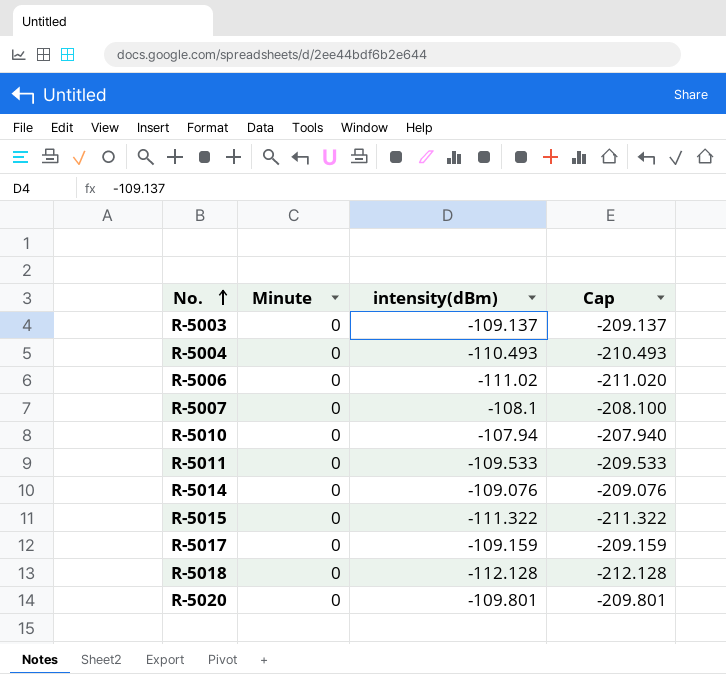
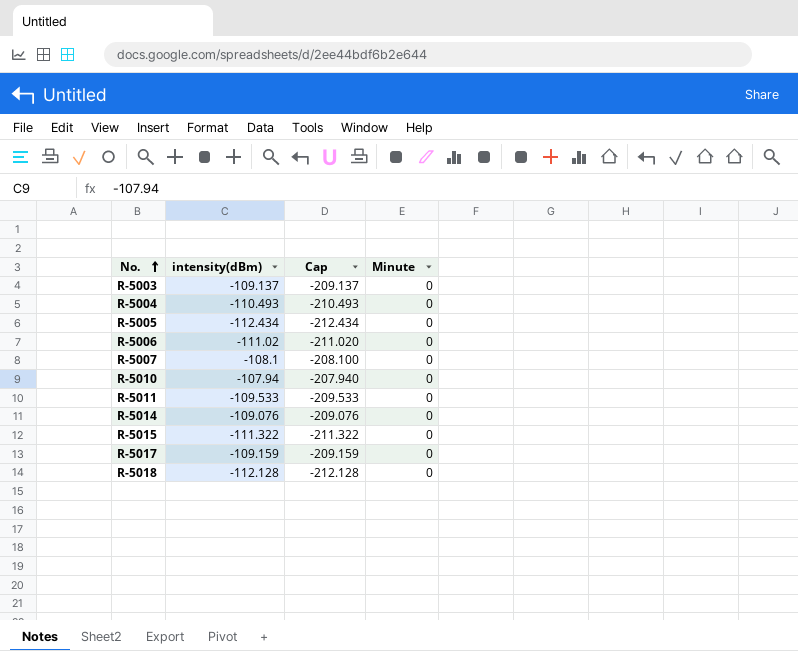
column Minute | position: 2 -> 4
row R-5020: 0 | -109.801 | -209.801 -> none
row R-5005: none -> -112.434 | -212.434 | 0

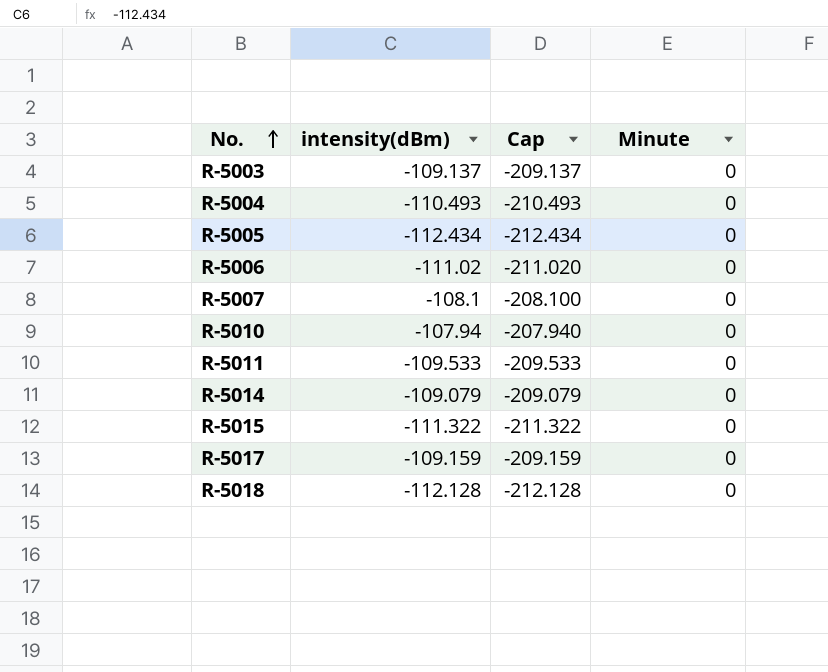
R-5014 | intensity(dBm): -109.076 -> -109.079
R-5014 | Cap: -209.076 -> -209.079

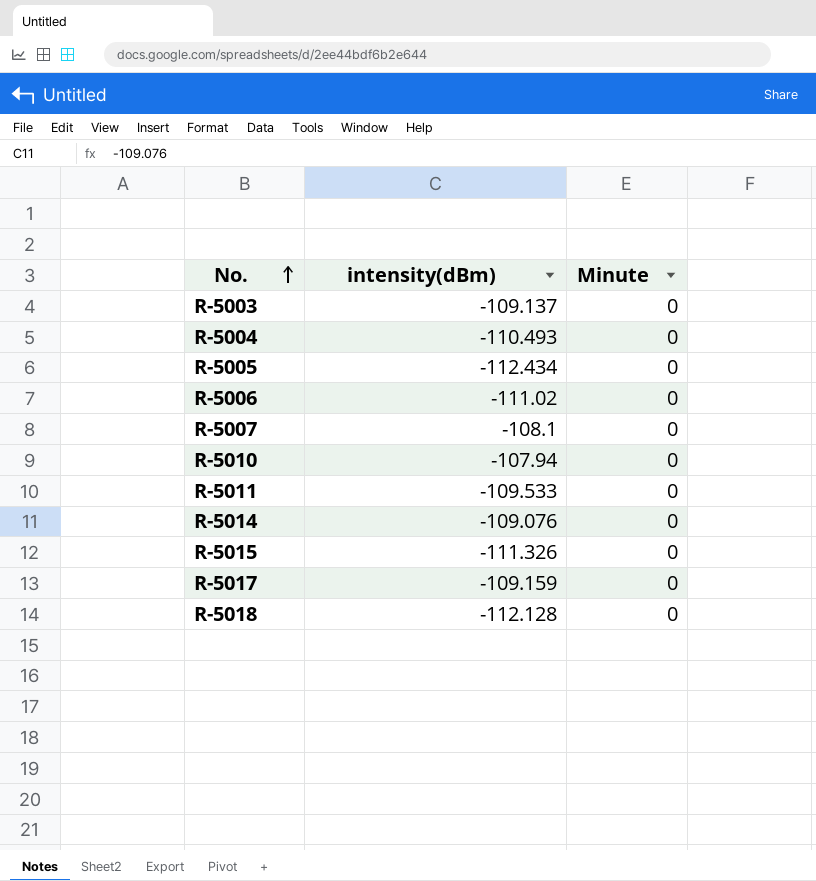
column Cap | formula: [intensity(dBm)] - 100 -> none
R-5014 | intensity(dBm): -109.079 -> -109.076
R-5015 | intensity(dBm): -111.322 -> -111.326

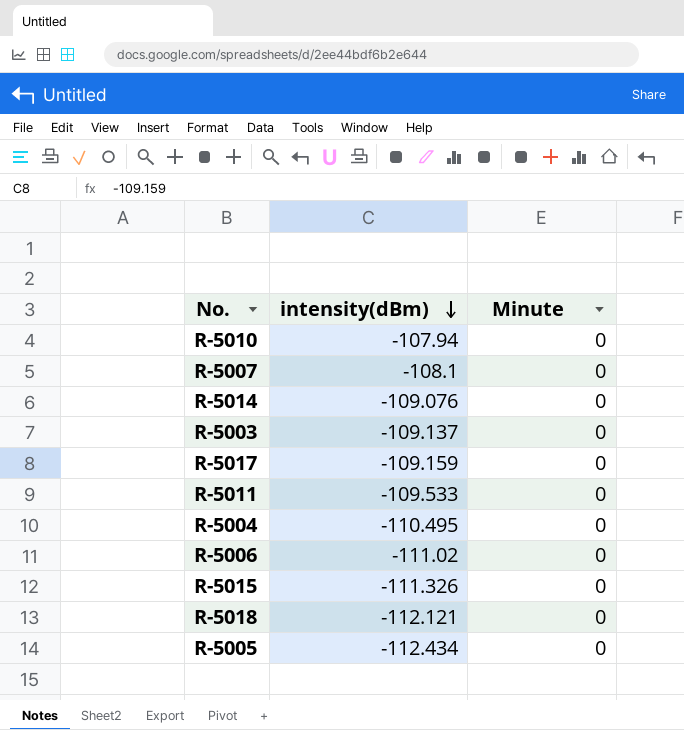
row order: No. ascending -> intensity(dBm) descending
R-5004 | intensity(dBm): -110.493 -> -110.495
R-5018 | intensity(dBm): -112.128 -> -112.121

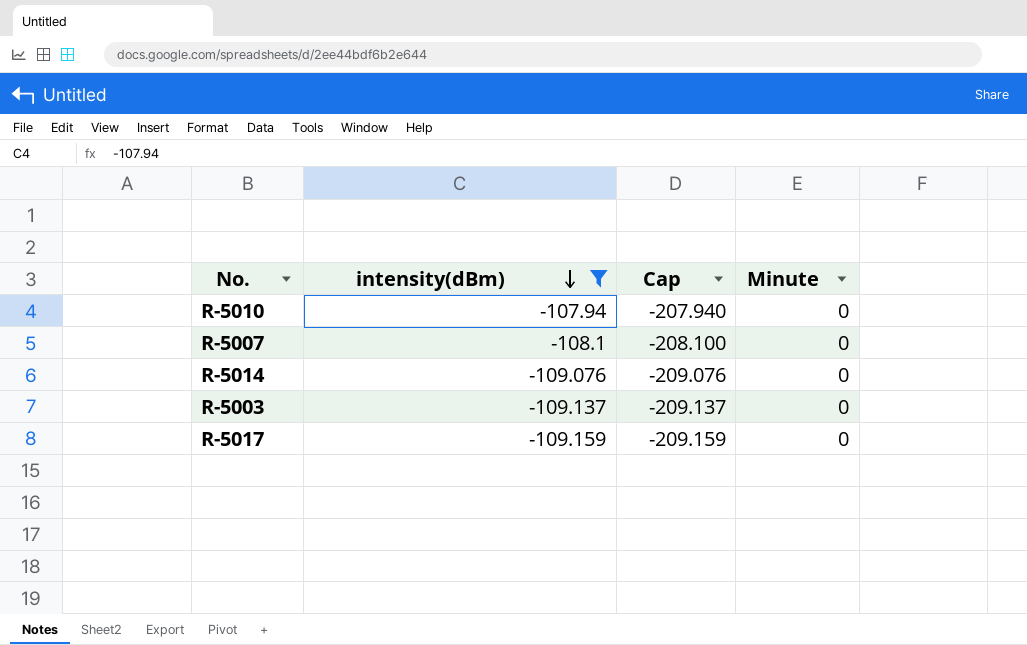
filter: none -> intensity(dBm) >= -109.159
column Cap | formula: none -> [intensity(dBm)] - 100

